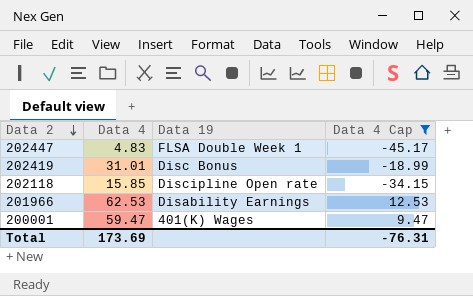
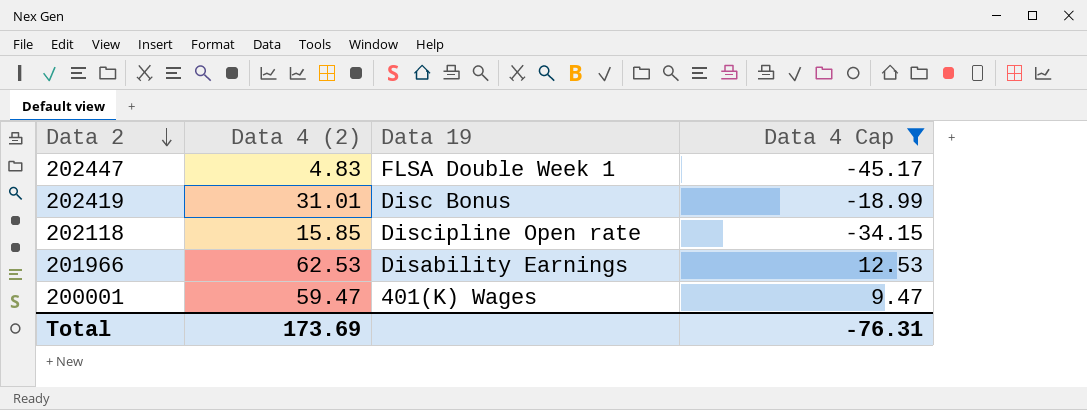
column name: Data 4 -> Data 4 (2)

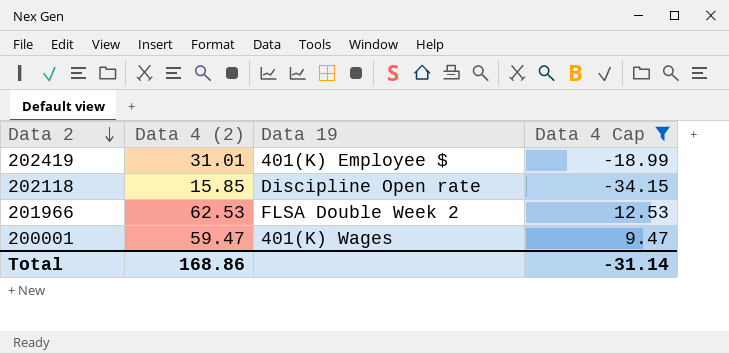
row 202447: 4.83 | FLSA Double Week 1 | -45.17 -> none
202419 | Data 19: Disc Bonus -> 401(K) Employee $
201966 | Data 19: Disability Earnings -> FLSA Double Week 2
Total | Data 4 (2): 173.69 -> 168.86
Total | Data 4 Cap: -76.31 -> -31.14

